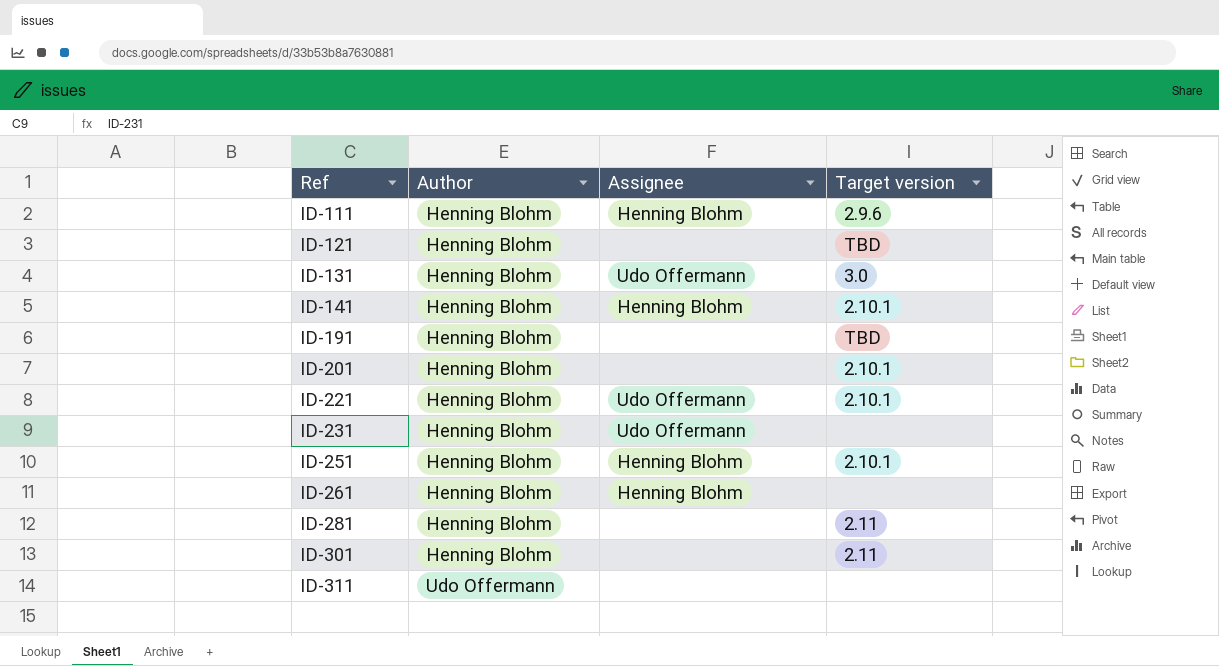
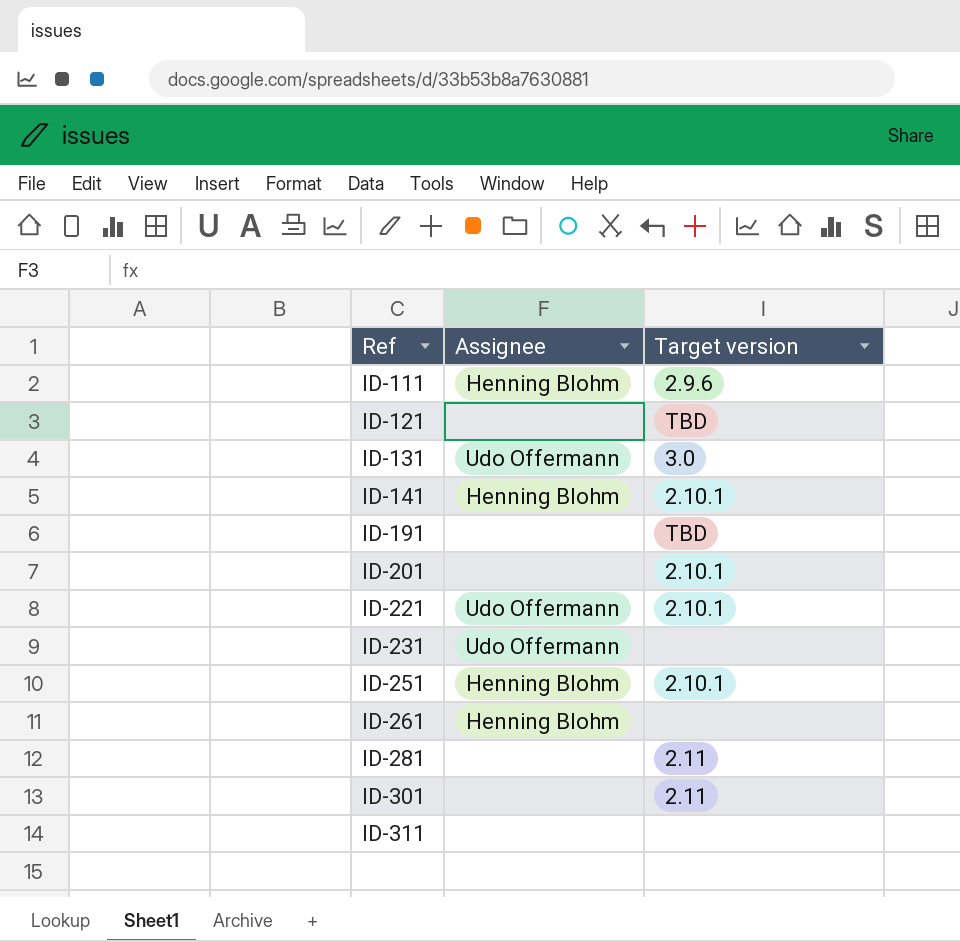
column Author | position: 2 -> none

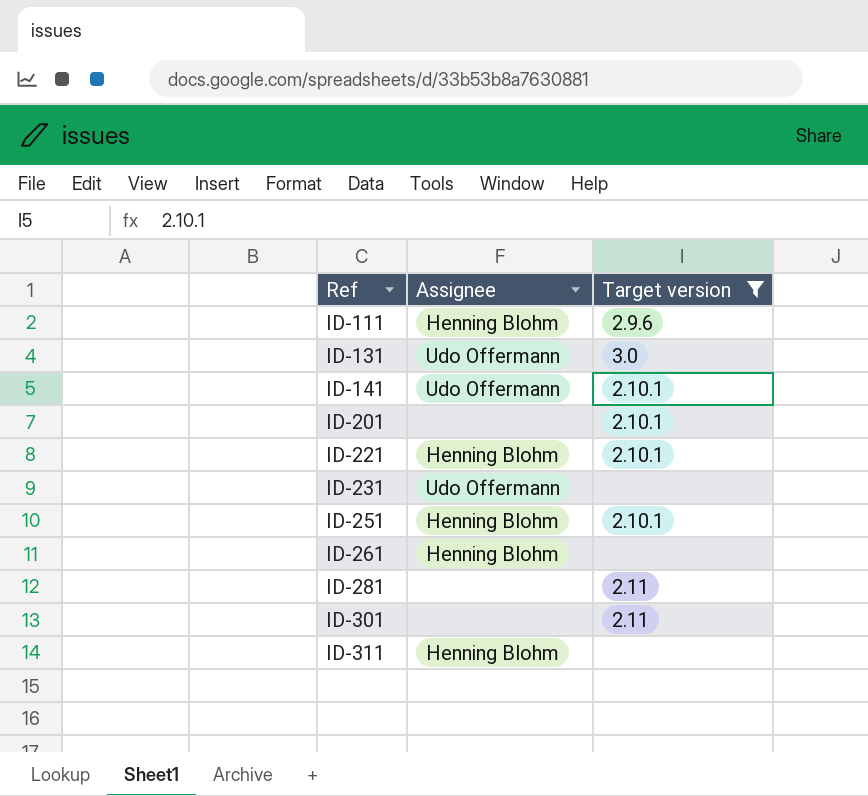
filter: none -> Target version != TBD
ID-141 | Assignee: Henning Blohm -> Udo Offermann
ID-221 | Assignee: Udo Offermann -> Henning Blohm
ID-311 | Assignee: none -> Henning Blohm

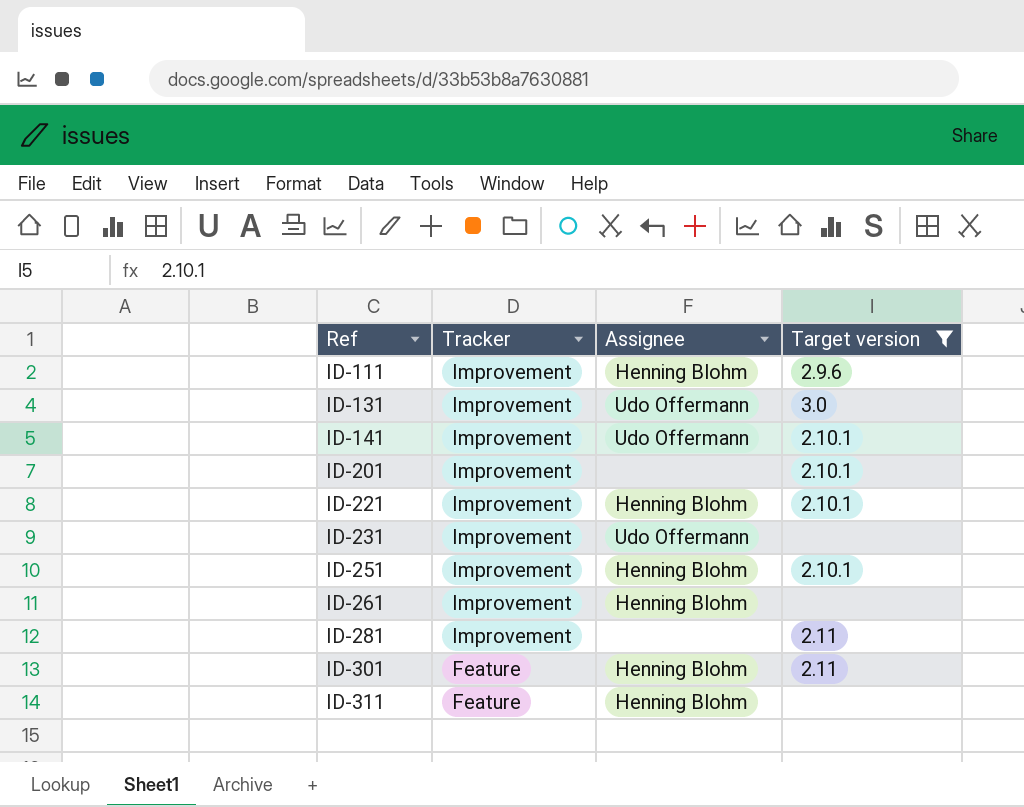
column Tracker | position: none -> 2
ID-301 | Assignee: none -> Henning Blohm

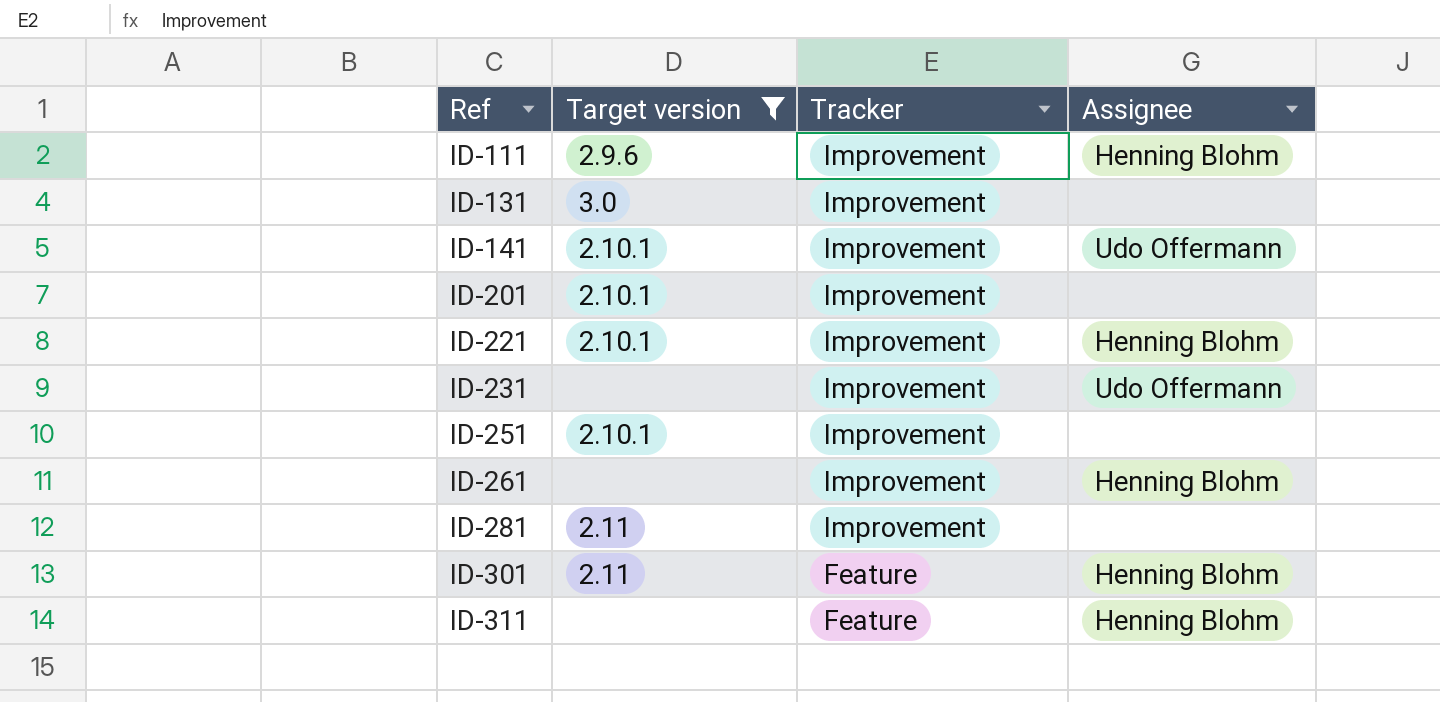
column Target version | position: 4 -> 2
ID-131 | Assignee: Udo Offermann -> none
ID-251 | Assignee: Henning Blohm -> none

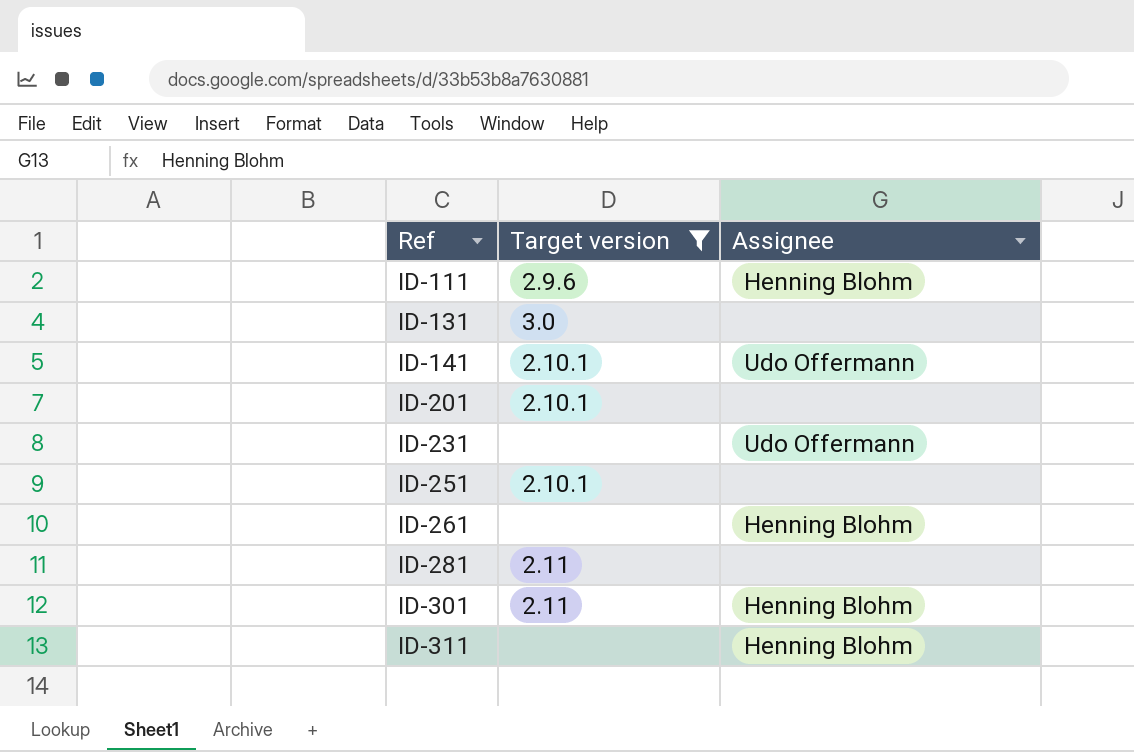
column Tracker | position: 3 -> none
row ID-221: 2.10.1 | Improvement | Henning Blohm -> none

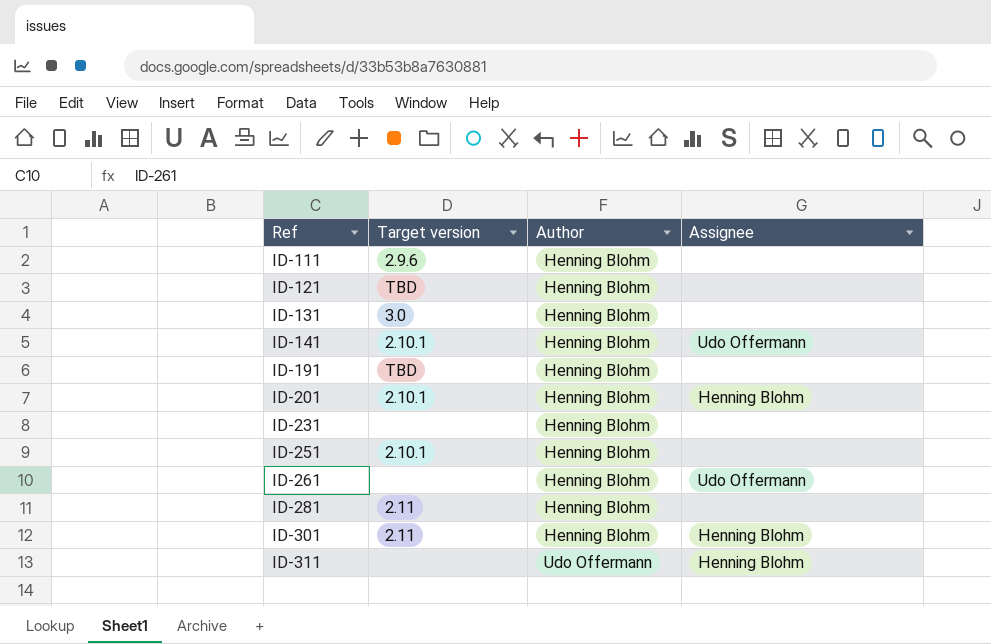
filter: Target version != TBD -> none
column Author | position: none -> 3
ID-111 | Assignee: Henning Blohm -> none
ID-201 | Assignee: none -> Henning Blohm
ID-231 | Assignee: Udo Offermann -> none
ID-261 | Assignee: Henning Blohm -> Udo Offermann

